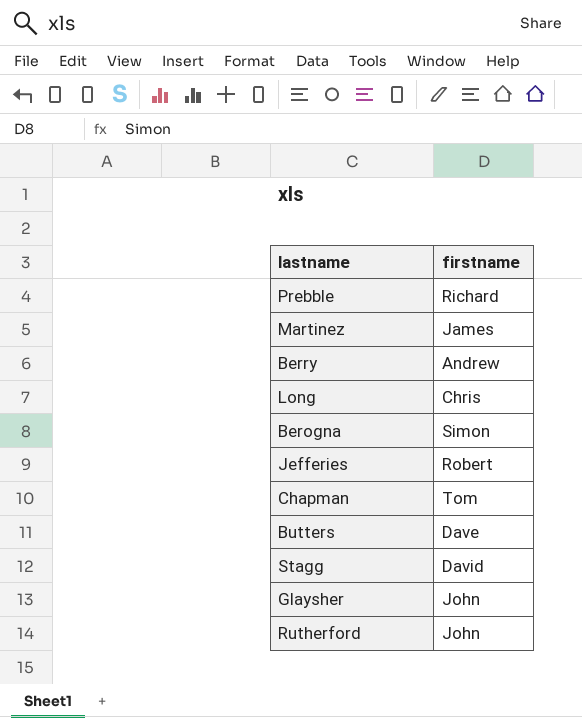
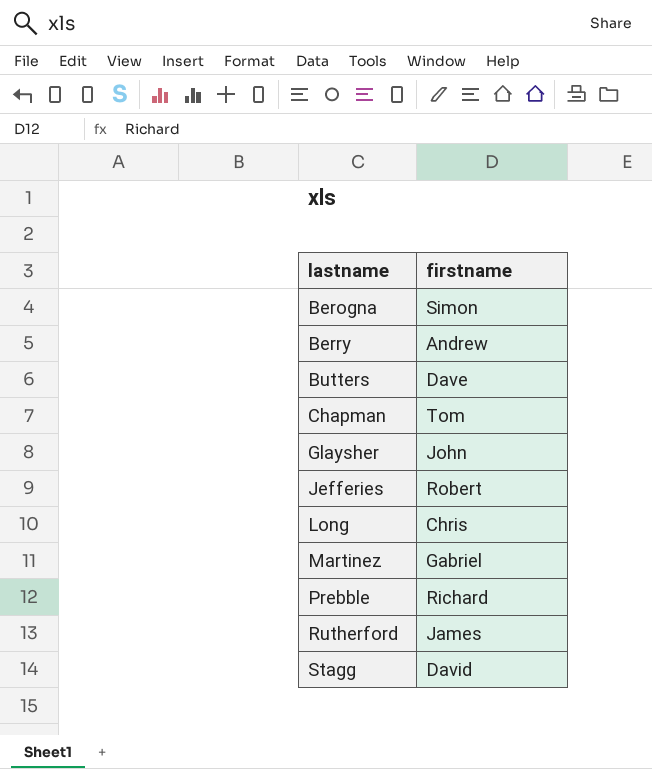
row order: none -> lastname ascending
Martinez | firstname: James -> Gabriel
Rutherford | firstname: John -> James

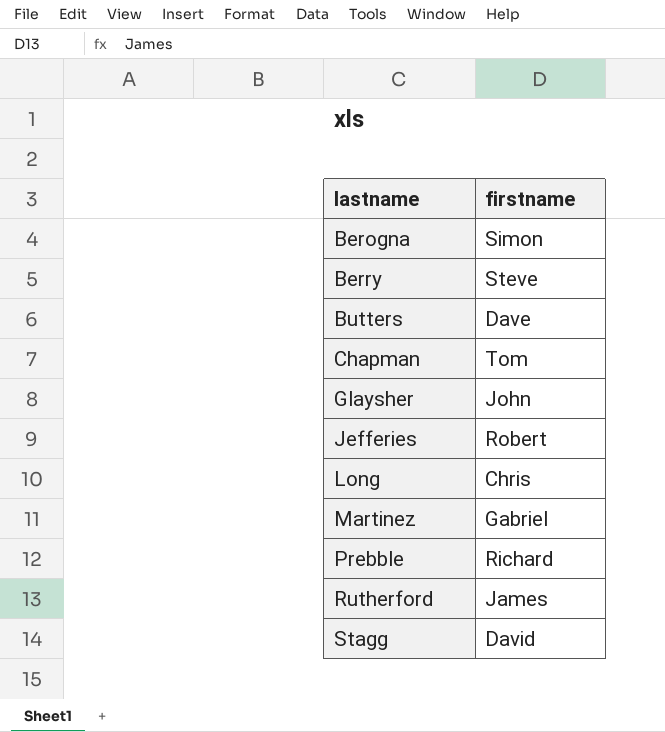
Berry | firstname: Andrew -> Steve

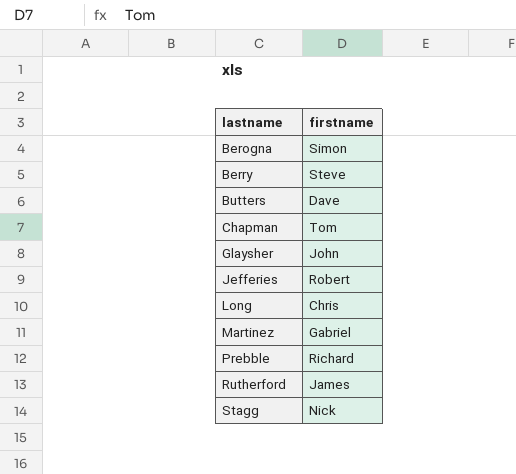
Stagg | firstname: David -> Nick

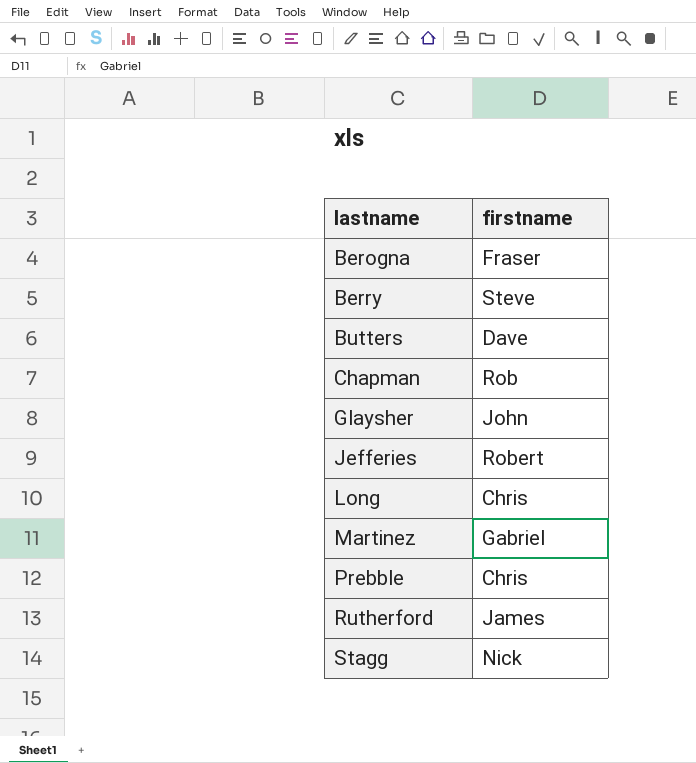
Berogna | firstname: Simon -> Fraser
Chapman | firstname: Tom -> Rob
Prebble | firstname: Richard -> Chris

